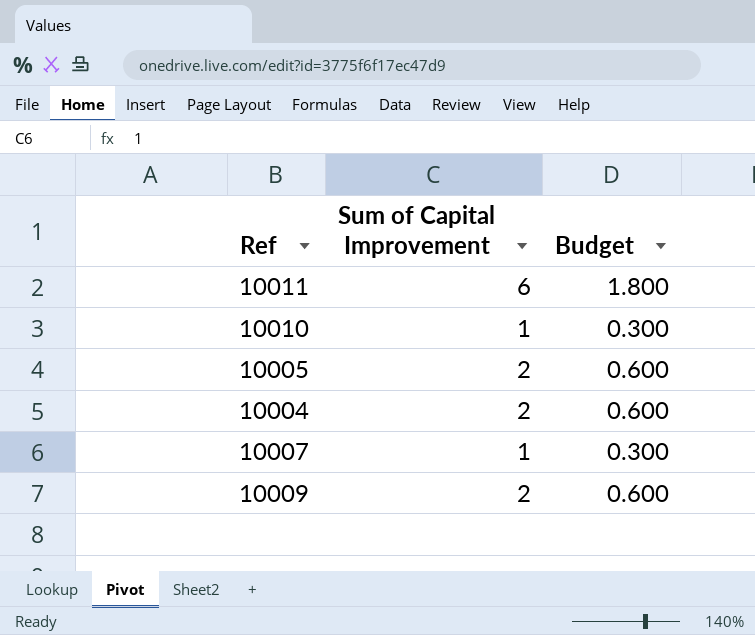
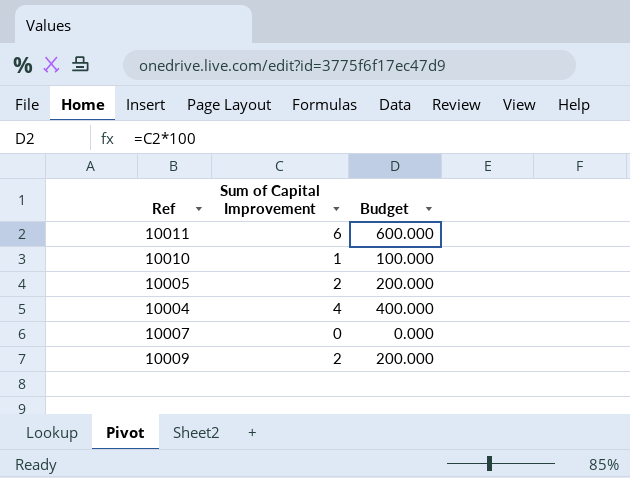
column Budget | formula: [Sum of Capital Improvement] * 0.3 -> [Sum of Capital Improvement] * 100
10004 | Sum of Capital Improvement: 2 -> 4
10007 | Sum of Capital Improvement: 1 -> 0

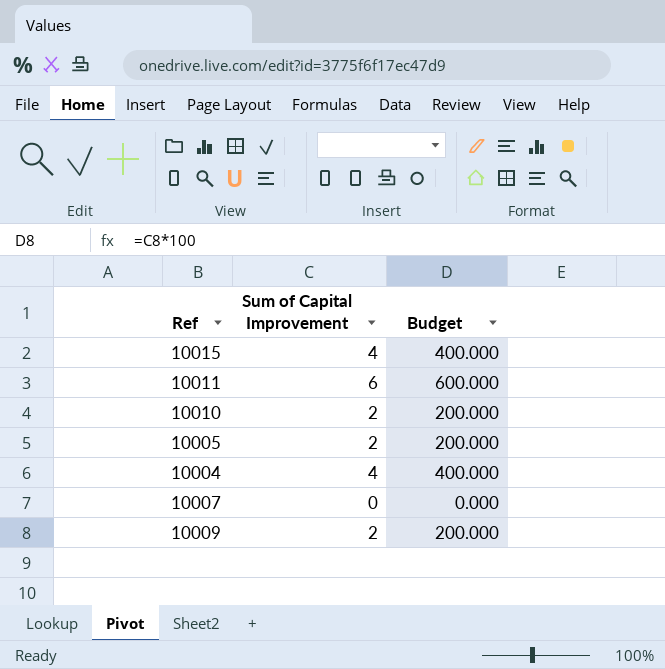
row 10015: none -> 4 | 400.000
10010 | Sum of Capital Improvement: 1 -> 2
10010 | Budget: 100.000 -> 200.000

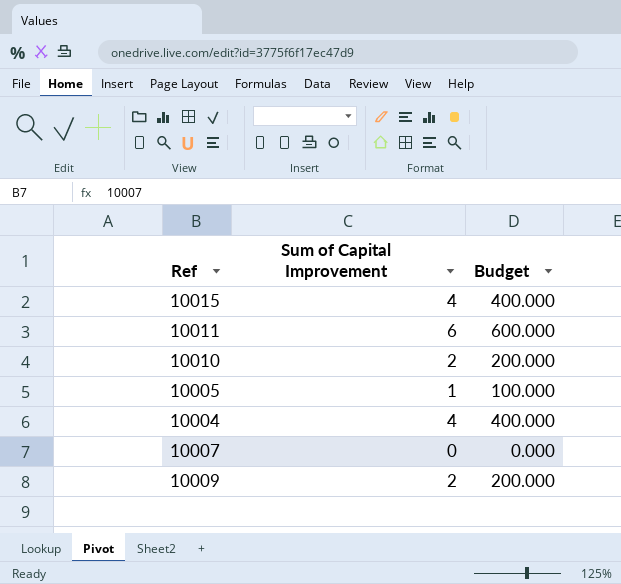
10005 | Sum of Capital Improvement: 2 -> 1
10005 | Budget: 200.000 -> 100.000

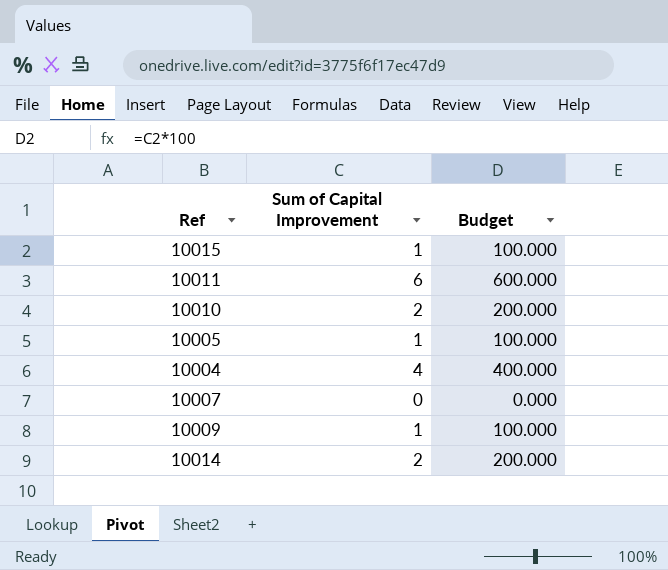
10015 | Sum of Capital Improvement: 4 -> 1
10015 | Budget: 400.000 -> 100.000
10009 | Sum of Capital Improvement: 2 -> 1
10009 | Budget: 200.000 -> 100.000
row 10014: none -> 2 | 200.000

